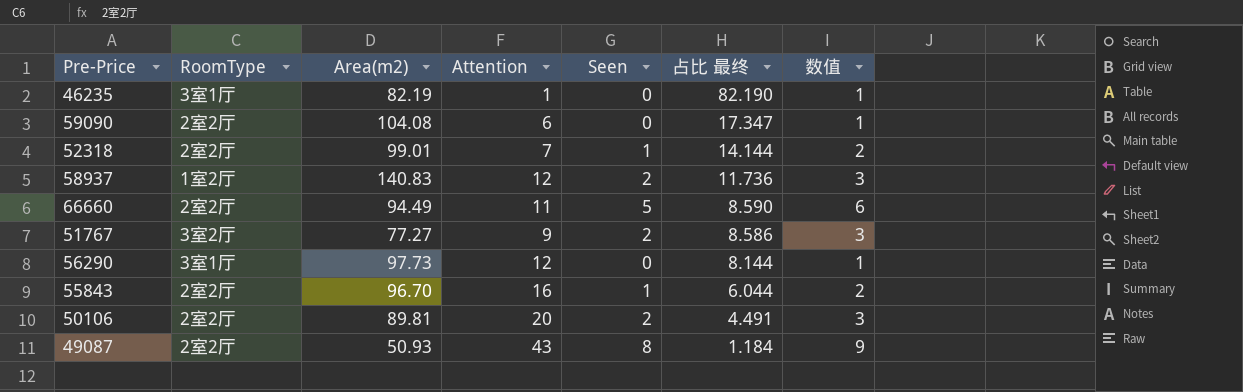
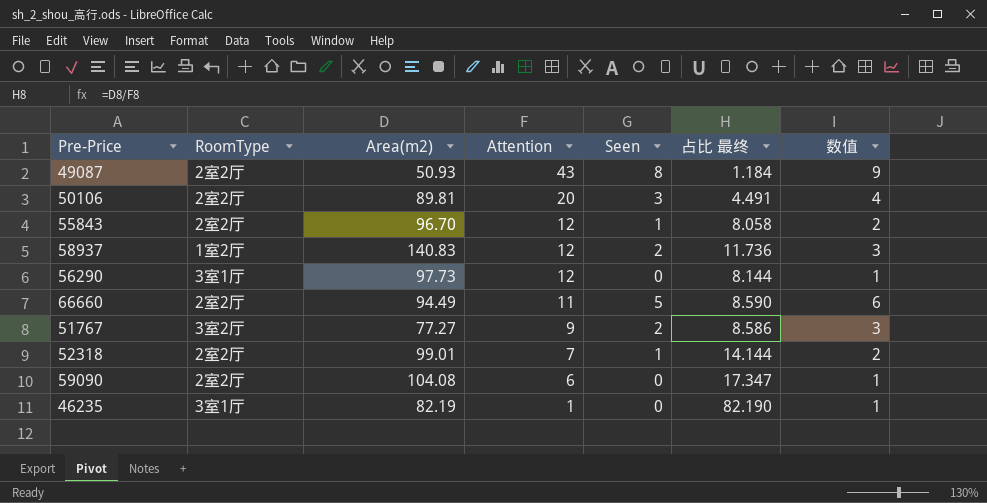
row order: 占比 最终 descending -> Attention descending
50106 | Seen: 2 -> 3
50106 | 数值: 3 -> 4
55843 | Attention: 16 -> 12
55843 | 占比 最终: 6.044 -> 8.058

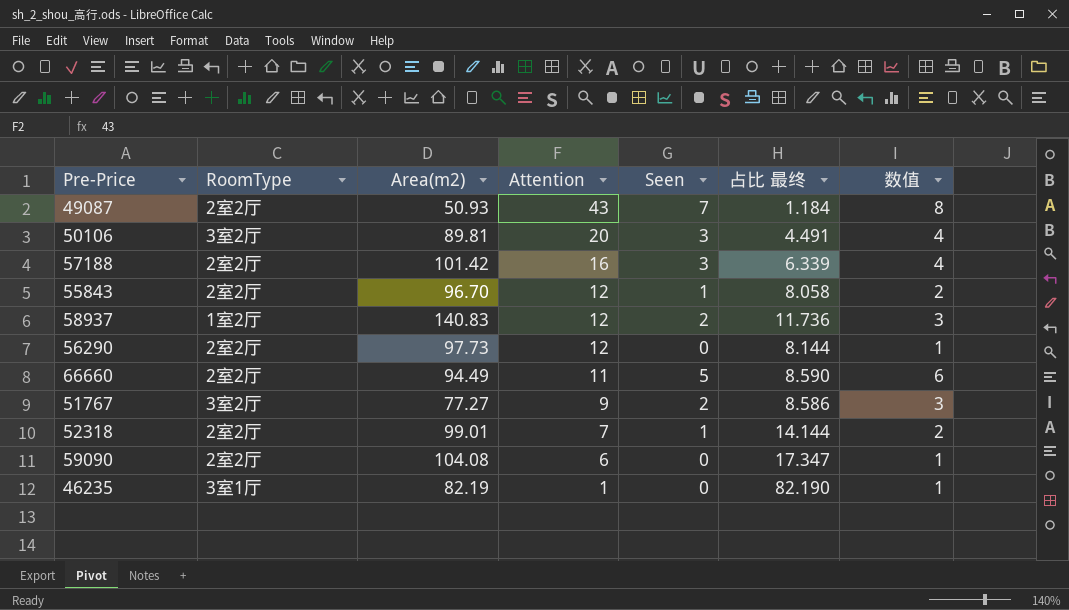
49087 | Seen: 8 -> 7
49087 | 数值: 9 -> 8
50106 | RoomType: 2室2厅 -> 3室2厅
row 57188: none -> 2室2厅 | 101.42 | 16 | 3 | 6.339 | 4
56290 | RoomType: 3室1厅 -> 2室2厅

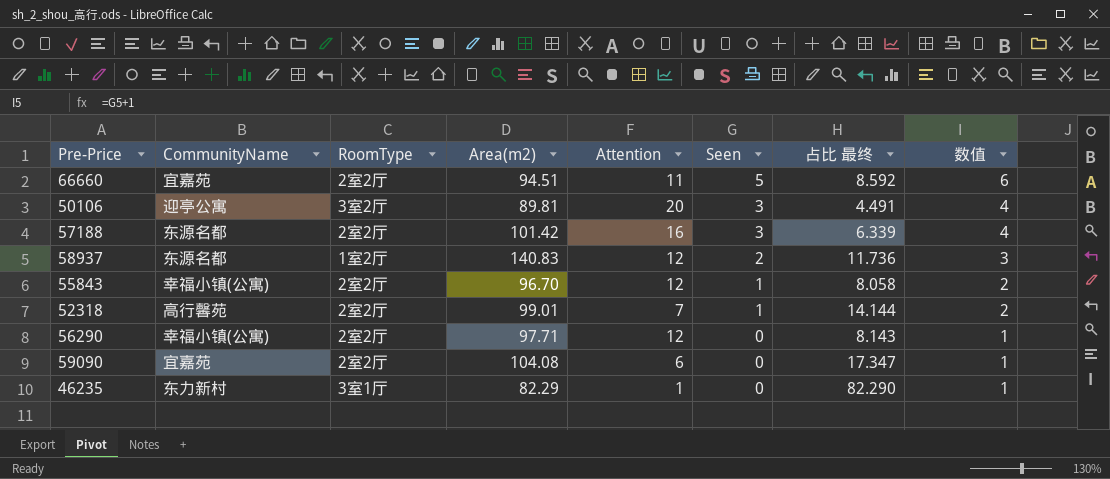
row order: Attention descending -> Seen descending
column CommunityName | position: none -> 2
row 49087: 2室2厅 | 50.93 | 43 | 7 | 1.184 | 8 -> none
row 51767: 3室2厅 | 77.27 | 9 | 2 | 8.586 | 3 -> none
66660 | Area(m2): 94.49 -> 94.51
66660 | 占比 最终: 8.590 -> 8.592
56290 | Area(m2): 97.73 -> 97.71
56290 | 占比 最终: 8.144 -> 8.143
46235 | Area(m2): 82.19 -> 82.29
46235 | 占比 最终: 82.190 -> 82.290

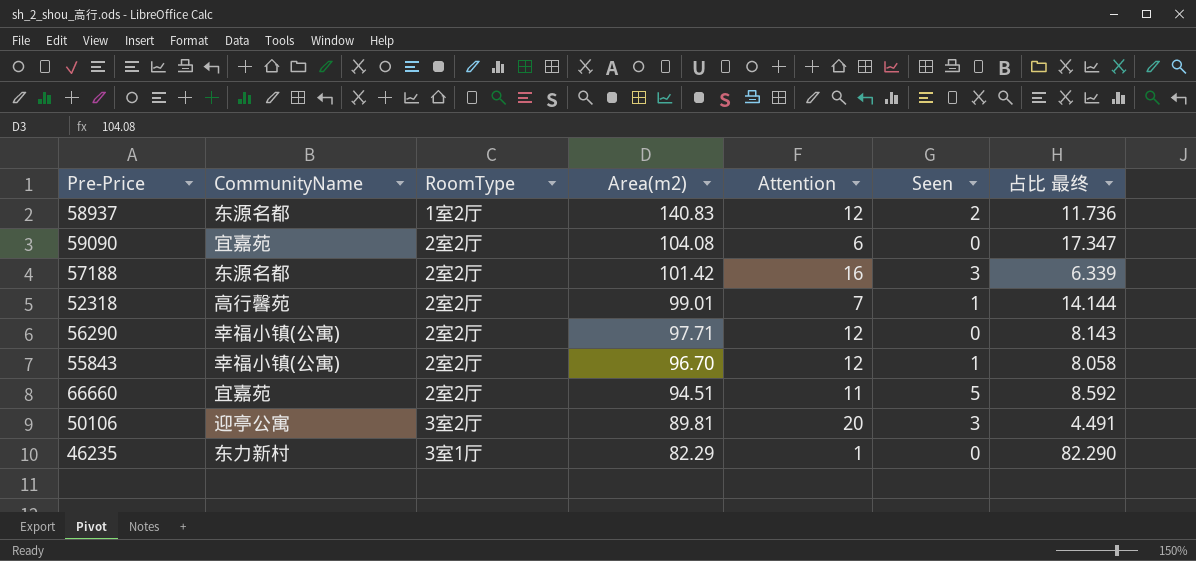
row order: Seen descending -> Area(m2) descending
column 数值 | formula: [Seen] + 1 -> none

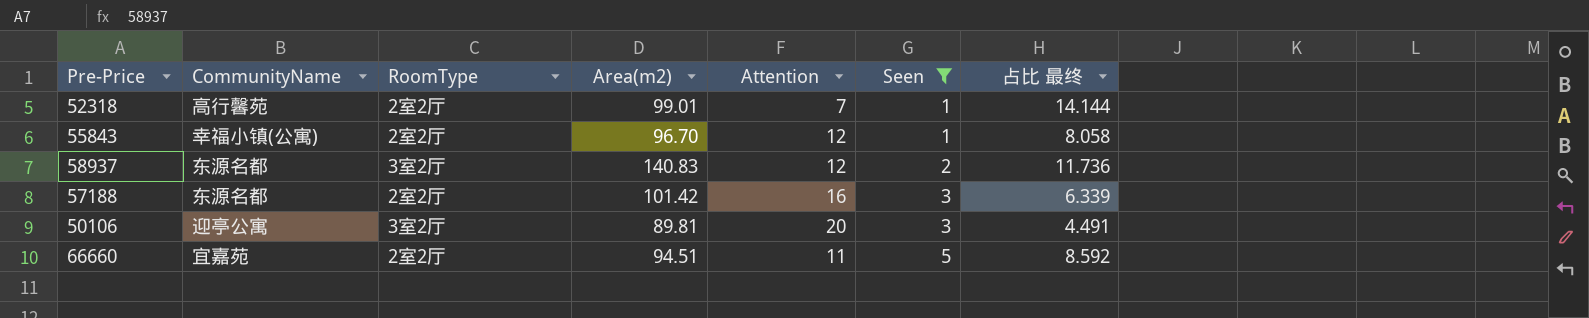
filter: none -> Seen != 0
row order: Area(m2) descending -> Seen ascending
58937 | RoomType: 1室2厅 -> 3室2厅

